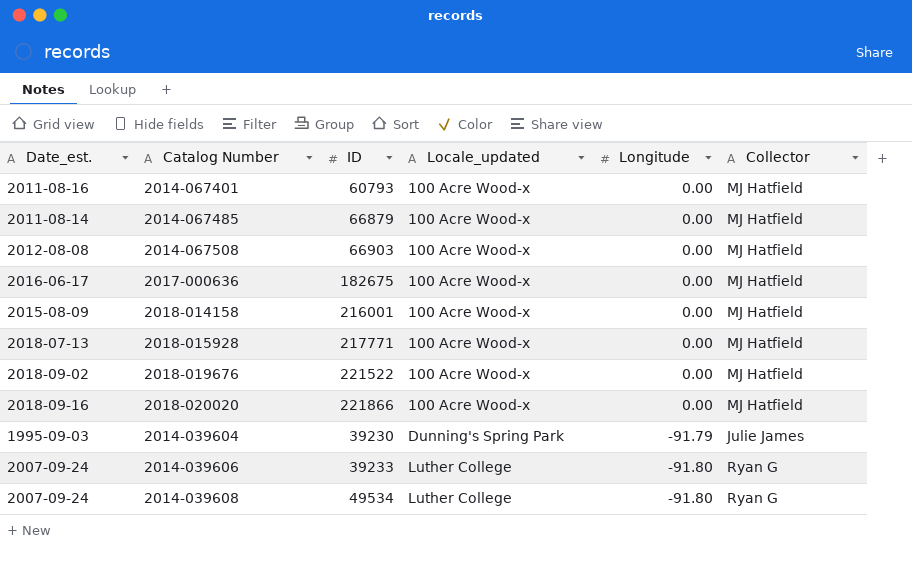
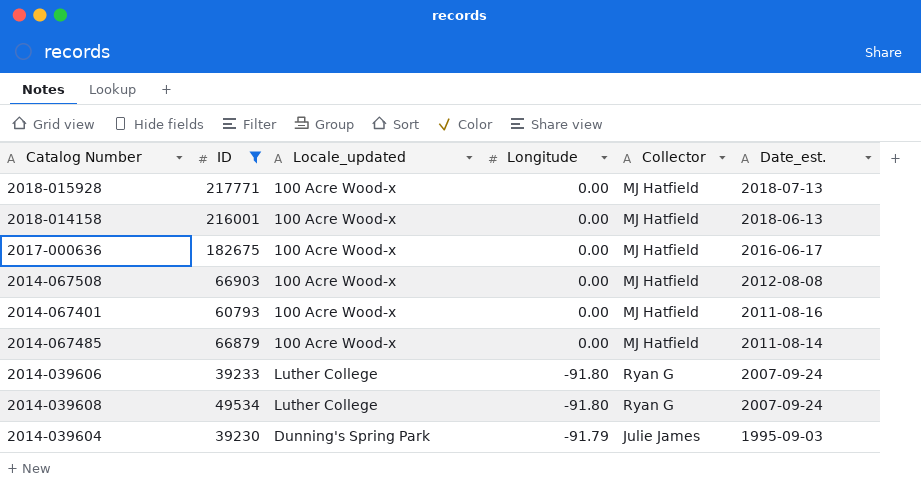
filter: none -> ID <= 217771
row order: Locale_updated ascending -> Date_est. descending
column Date_est. | position: 1 -> 6
2018-014158 | Date_est.: 2015-08-09 -> 2018-06-13

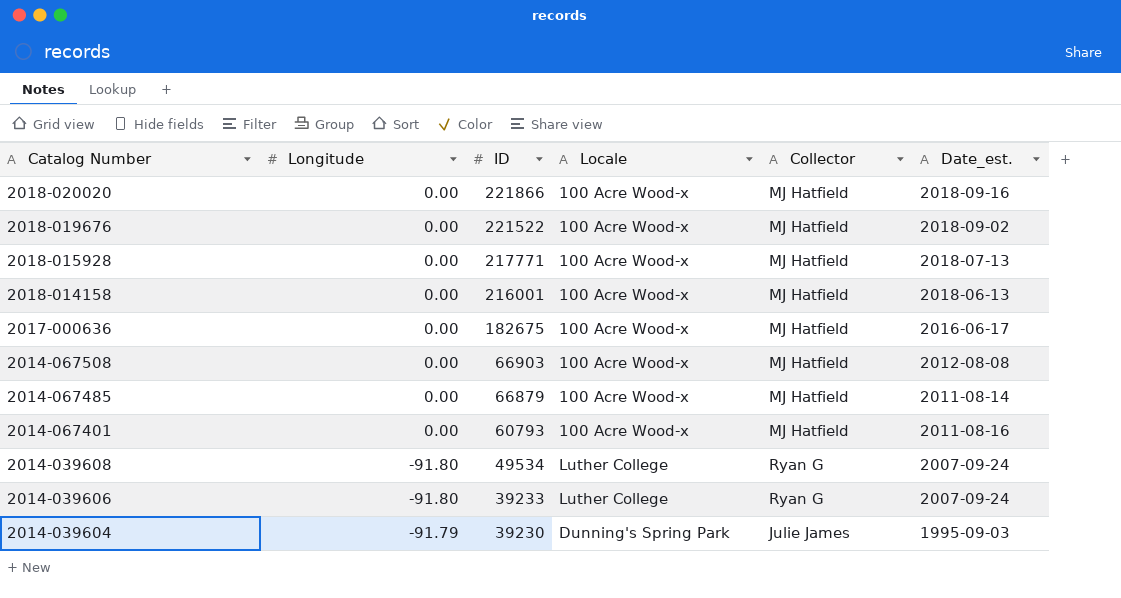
filter: ID <= 217771 -> none
row order: Date_est. descending -> Catalog Number descending
column Longitude | position: 4 -> 2
column name: Locale_updated -> Locale

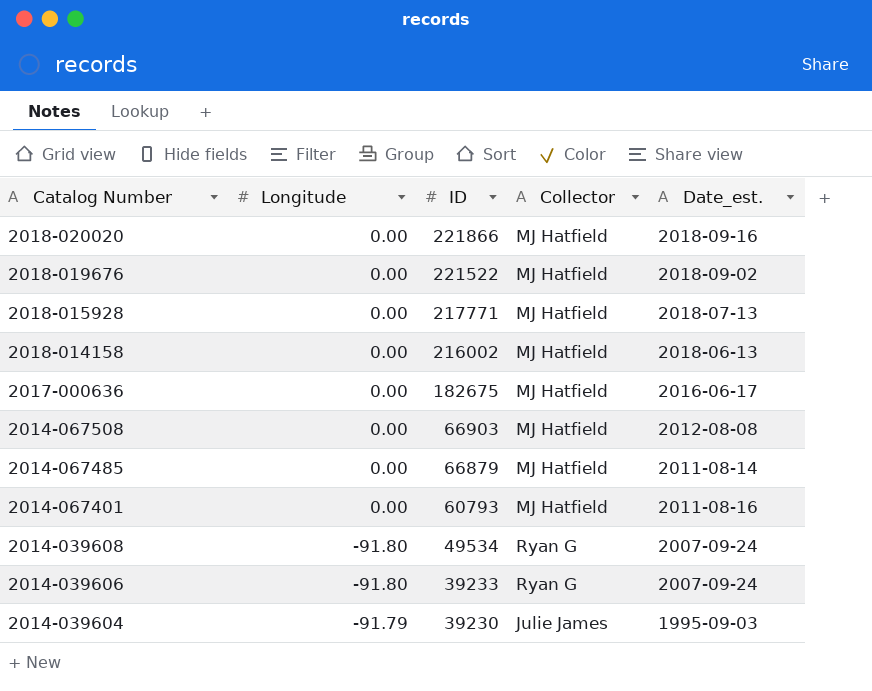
column Locale | position: 4 -> none
2018-014158 | ID: 216001 -> 216002

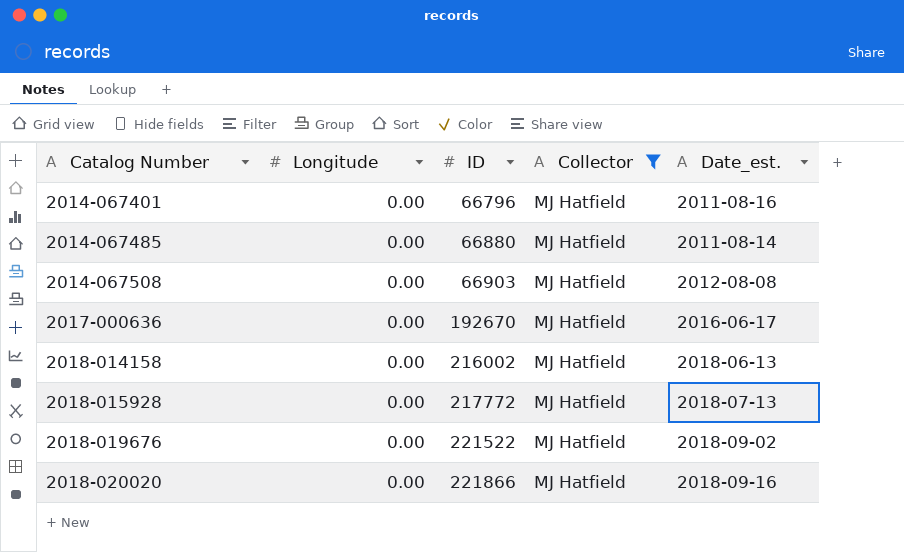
filter: none -> Collector = MJ Hatfield
row order: Catalog Number descending -> Catalog Number ascending
2014-067401 | ID: 60793 -> 66796
2014-067485 | ID: 66879 -> 66880
2017-000636 | ID: 182675 -> 192670
2018-015928 | ID: 217771 -> 217772

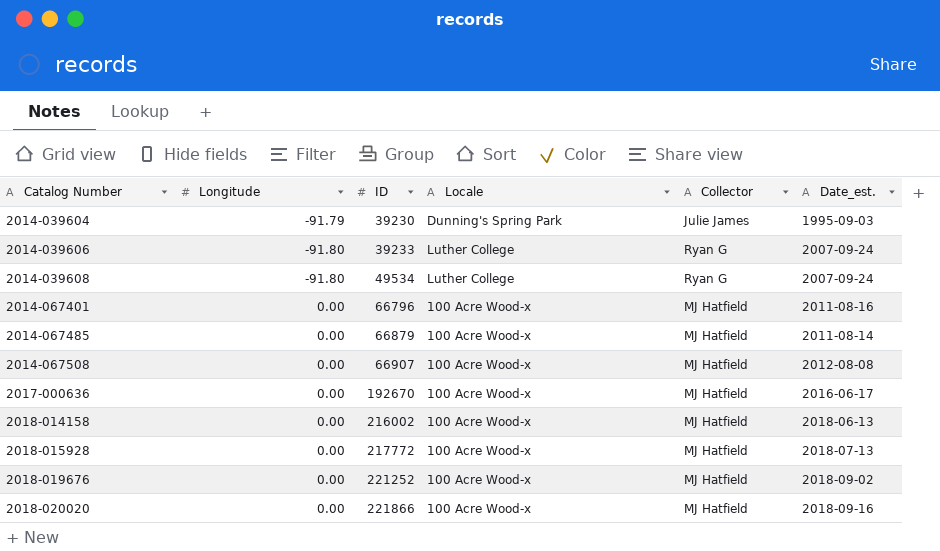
filter: Collector = MJ Hatfield -> none
column Locale | position: none -> 4
2014-067485 | ID: 66880 -> 66879
2014-067508 | ID: 66903 -> 66907
2018-019676 | ID: 221522 -> 221252

